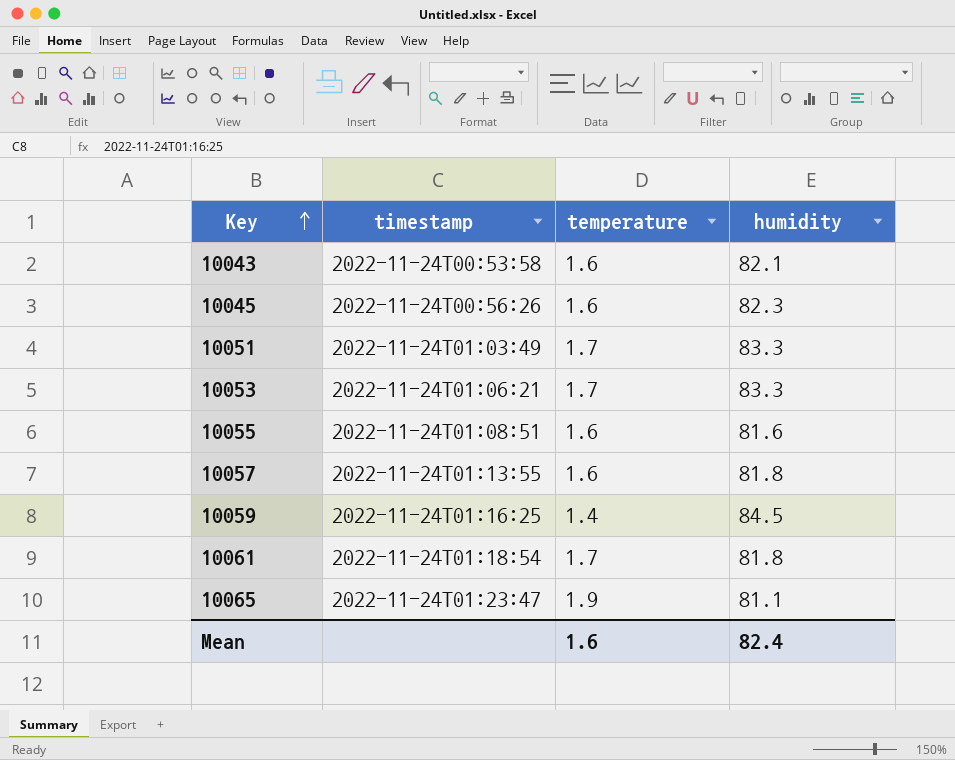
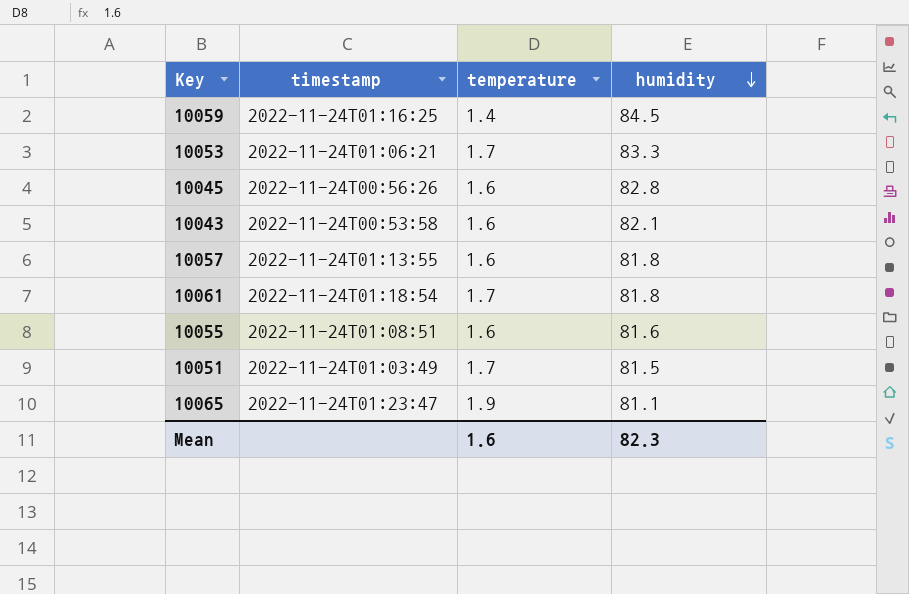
row order: Key ascending -> humidity descending
10045 | humidity: 82.3 -> 82.8
10051 | humidity: 83.3 -> 81.5
Mean | humidity: 82.4 -> 82.3

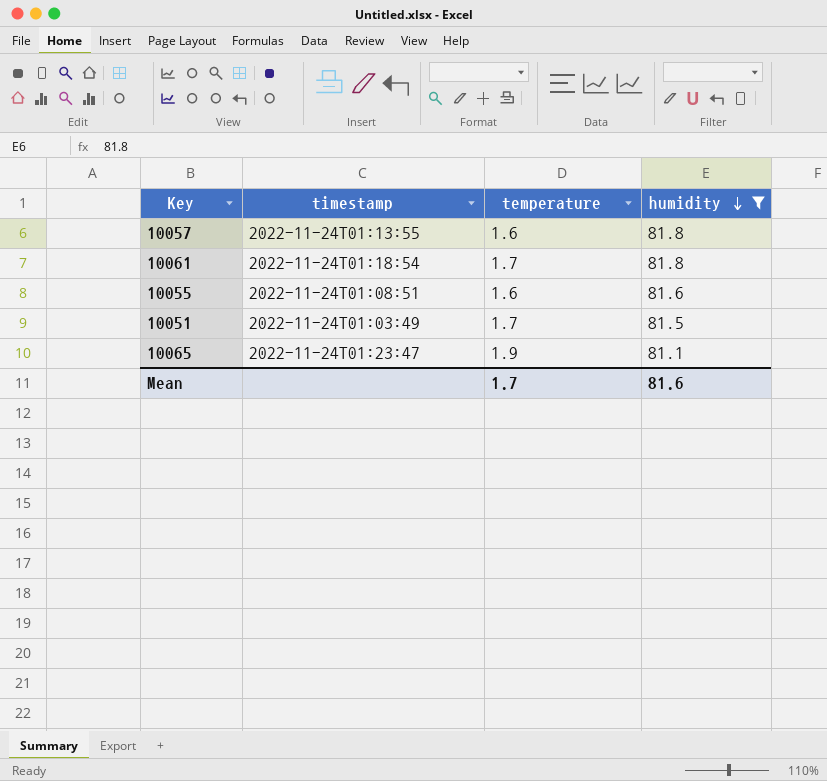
filter: none -> humidity <= 81.8
Mean | temperature: 1.6 -> 1.7
Mean | humidity: 82.3 -> 81.6

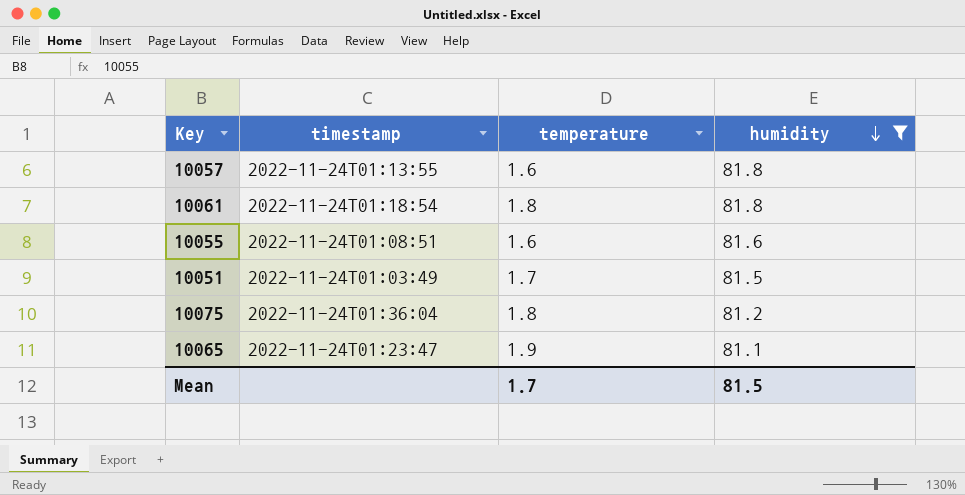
10061 | temperature: 1.7 -> 1.8
row 10075: none -> 2022-11-24T01:36:04 | 1.8 | 81.2
Mean | humidity: 81.6 -> 81.5

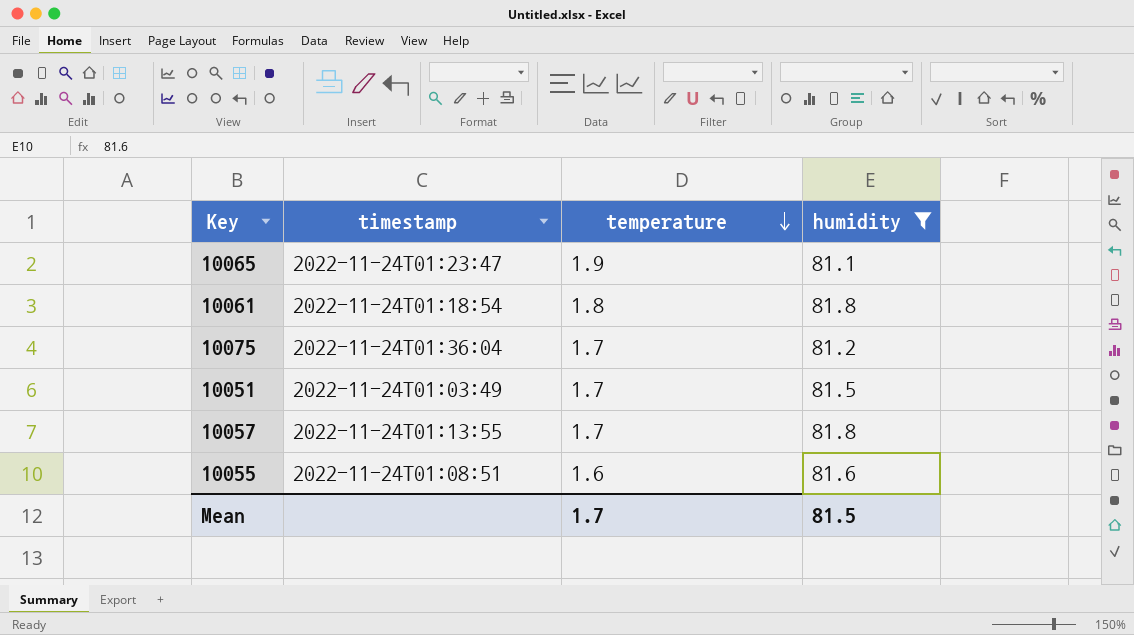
row order: humidity descending -> temperature descending
10075 | temperature: 1.8 -> 1.7
10057 | temperature: 1.6 -> 1.7

